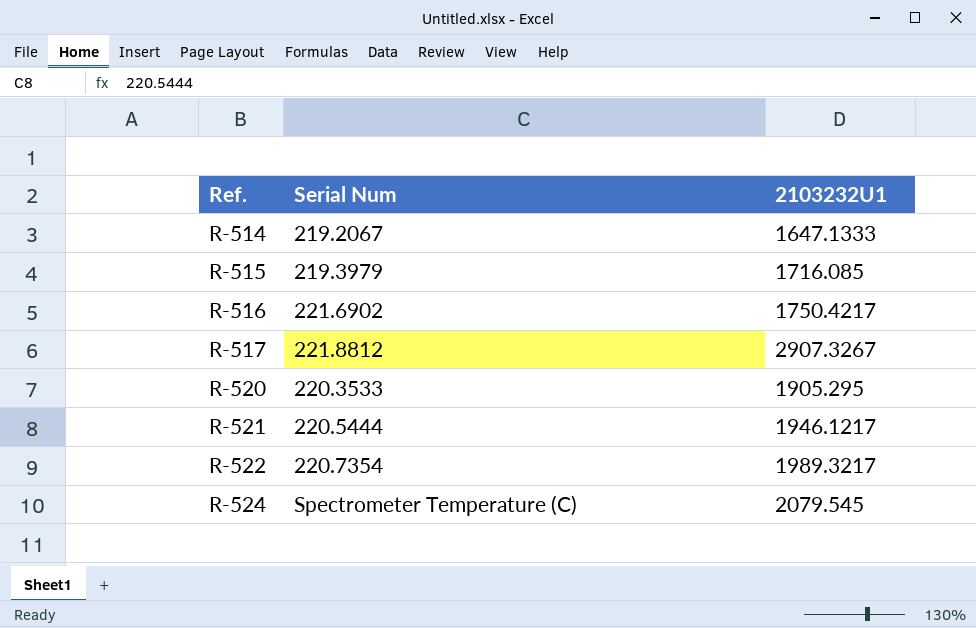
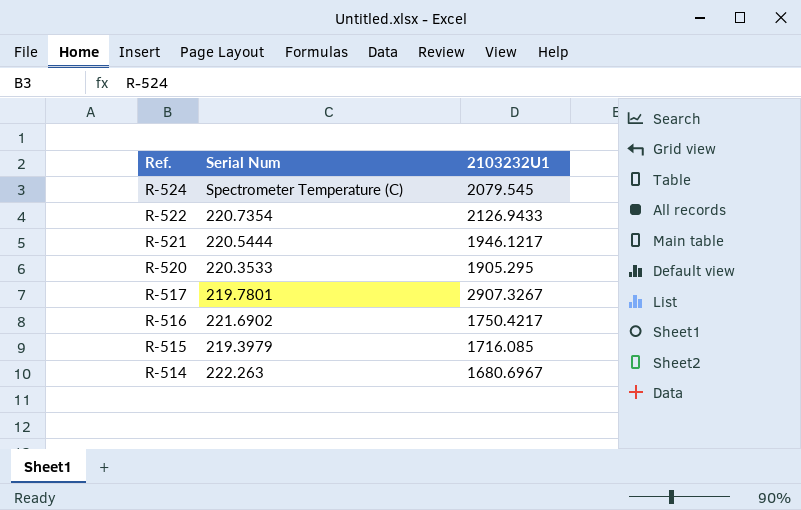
row order: Ref. ascending -> Ref. descending
R-522 | 2103232U1: 1989.3217 -> 2126.9433
R-517 | Serial Num: 221.8812 -> 219.7801
R-514 | Serial Num: 219.2067 -> 222.263
R-514 | 2103232U1: 1647.1333 -> 1680.6967

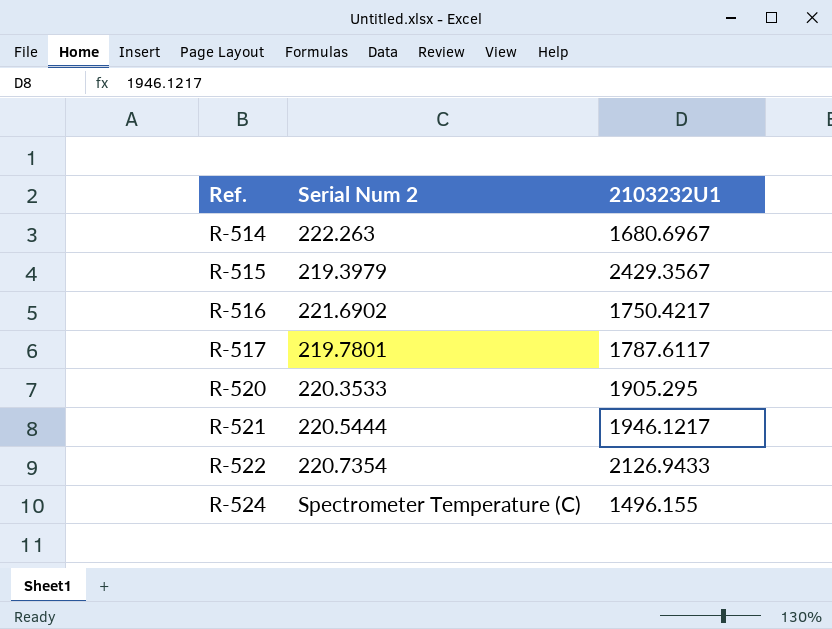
row order: Ref. descending -> Ref. ascending
column name: Serial Num -> Serial Num 2
R-515 | 2103232U1: 1716.085 -> 2429.3567
R-517 | 2103232U1: 2907.3267 -> 1787.6117
R-524 | 2103232U1: 2079.545 -> 1496.155

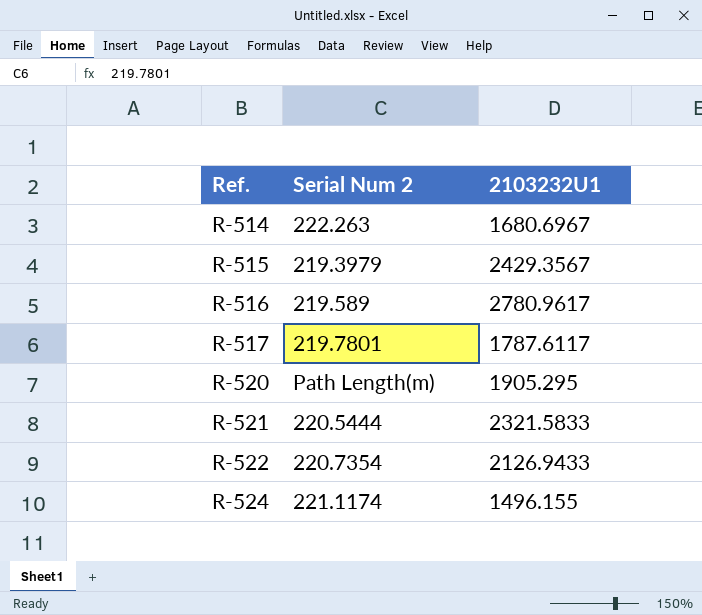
R-516 | Serial Num 2: 221.6902 -> 219.589
R-516 | 2103232U1: 1750.4217 -> 2780.9617
R-520 | Serial Num 2: 220.3533 -> Path Length(m)
R-521 | 2103232U1: 1946.1217 -> 2321.5833
R-524 | Serial Num 2: Spectrometer Temperature (C) -> 221.1174

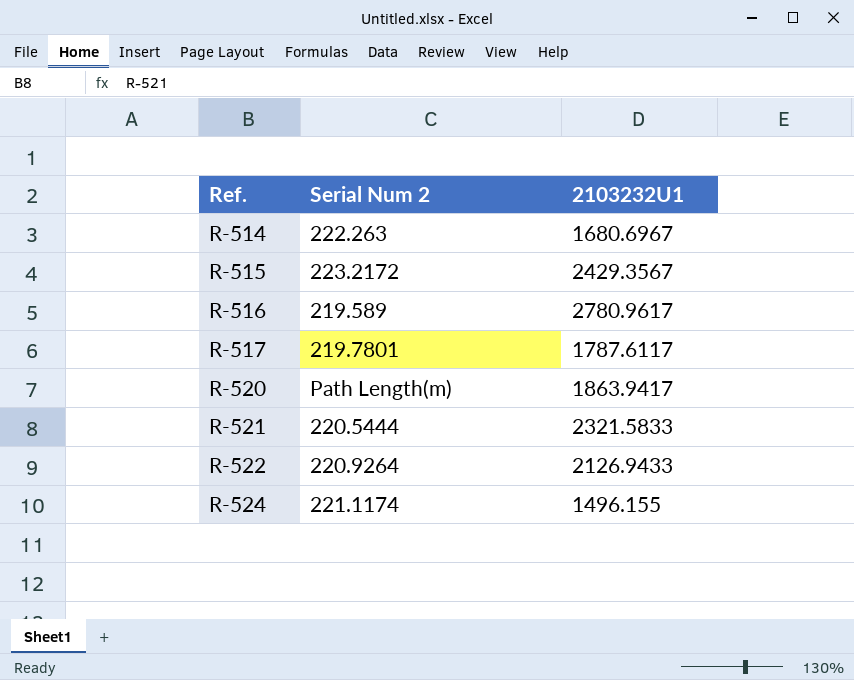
R-515 | Serial Num 2: 219.3979 -> 223.2172
R-520 | 2103232U1: 1905.295 -> 1863.9417
R-522 | Serial Num 2: 220.7354 -> 220.9264

